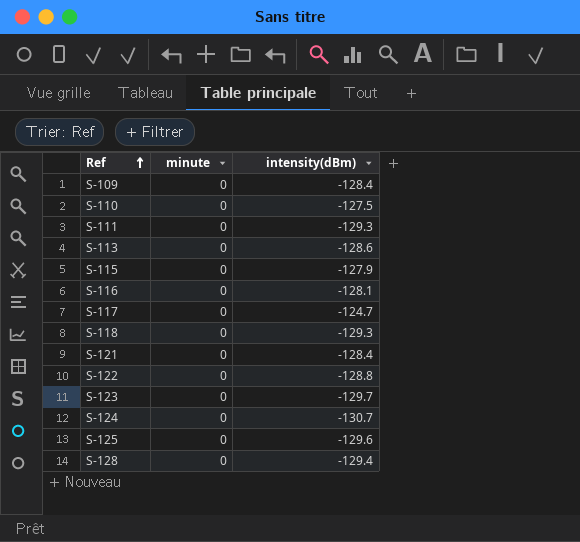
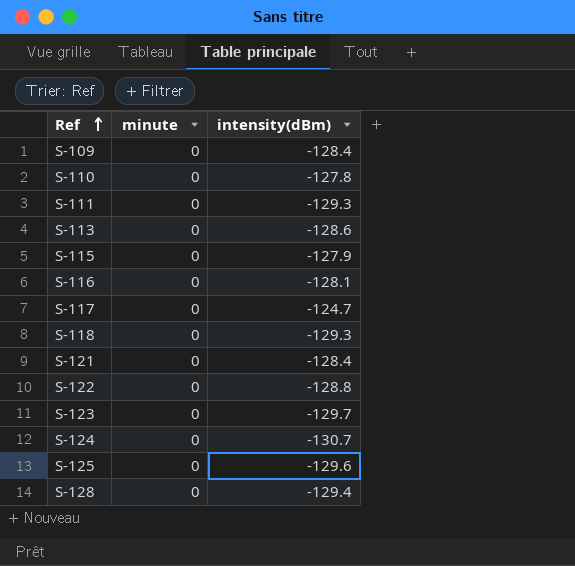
S-110 | intensity(dBm): -127.5 -> -127.8

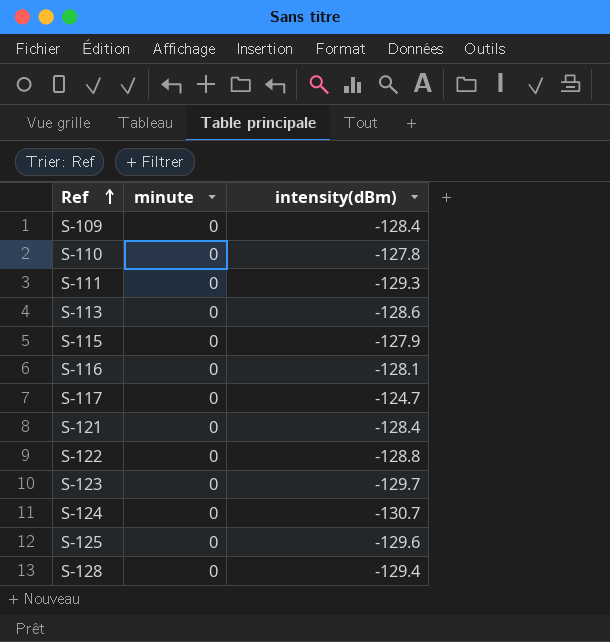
row S-118: 0 | -129.3 -> none

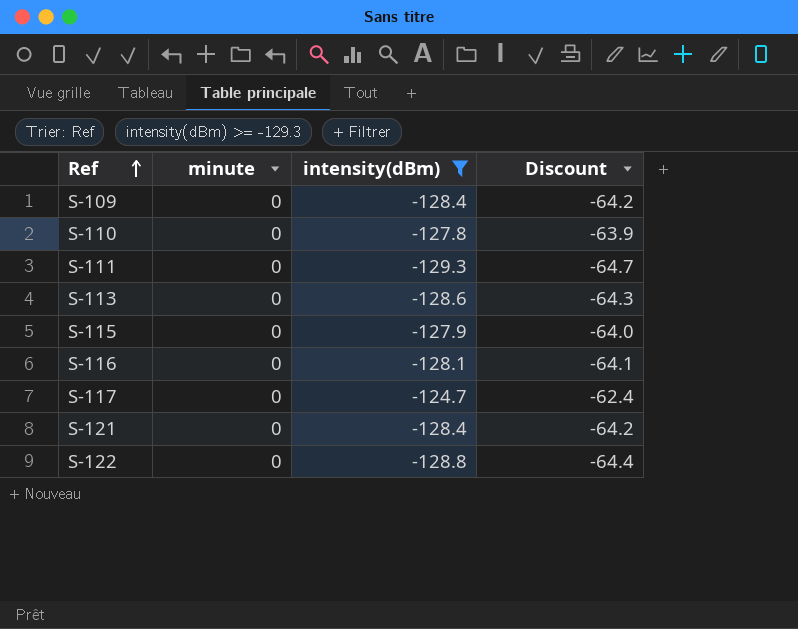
filter: none -> intensity(dBm) >= -129.3
column Discount | formula: none -> [intensity(dBm)] * 0.5

